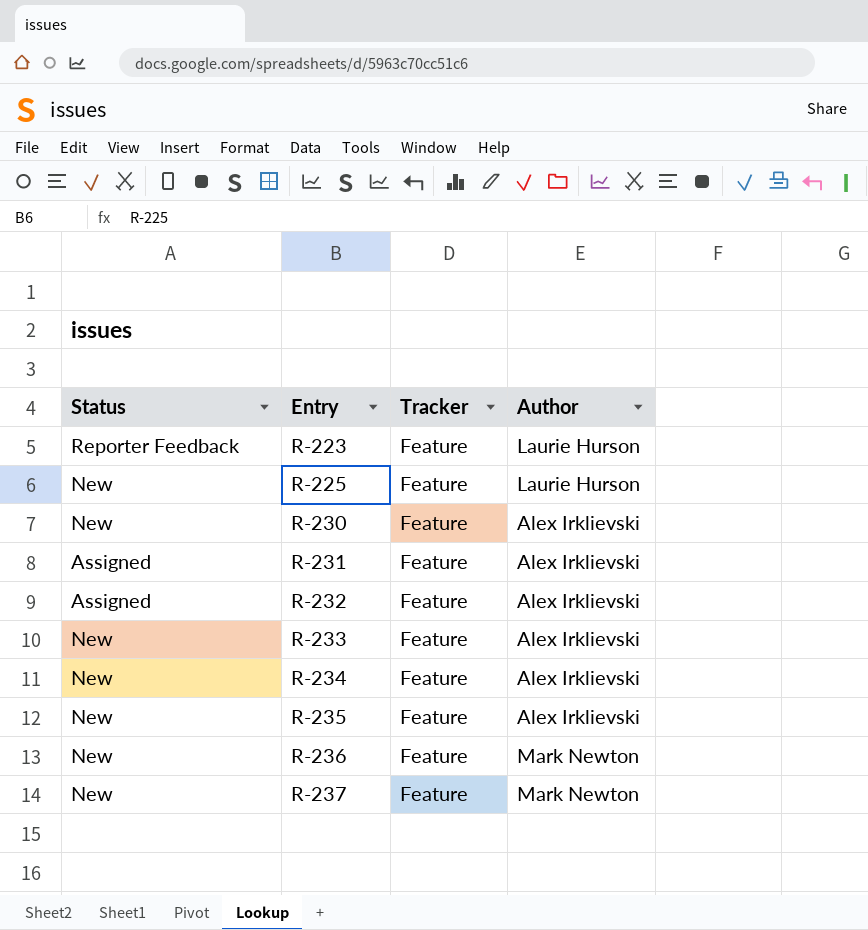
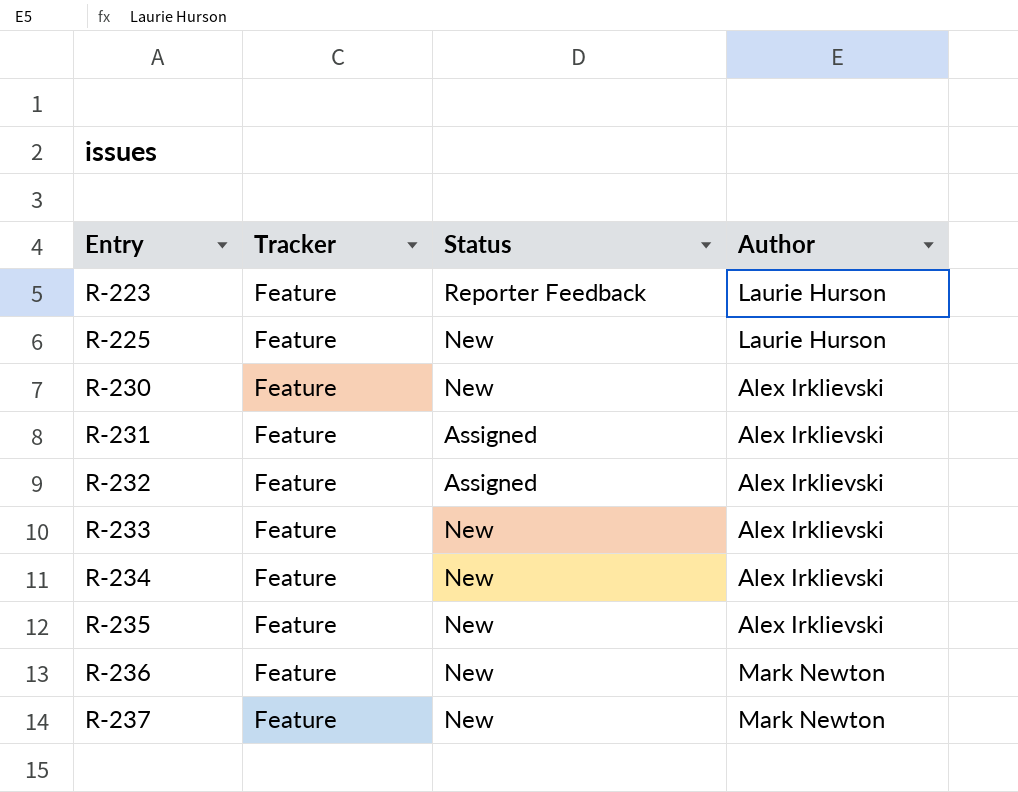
column Status | position: 1 -> 3

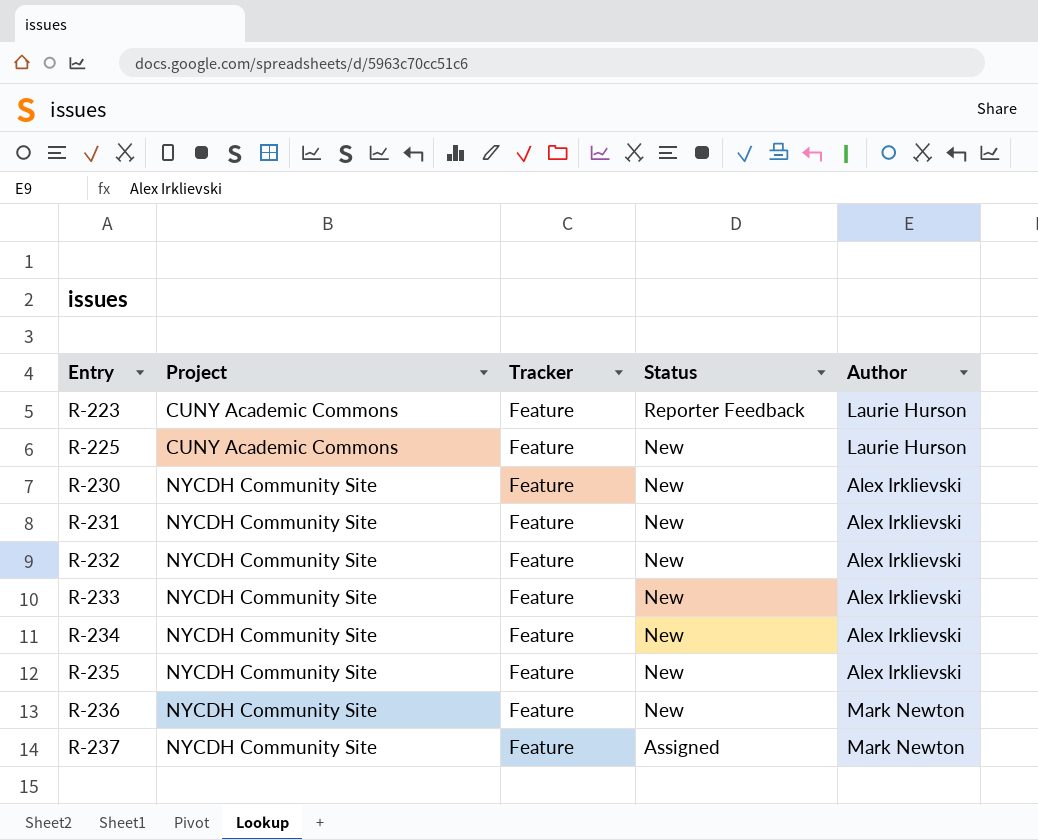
column Project | position: none -> 2
R-231 | Status: Assigned -> New
R-232 | Status: Assigned -> New
R-237 | Status: New -> Assigned

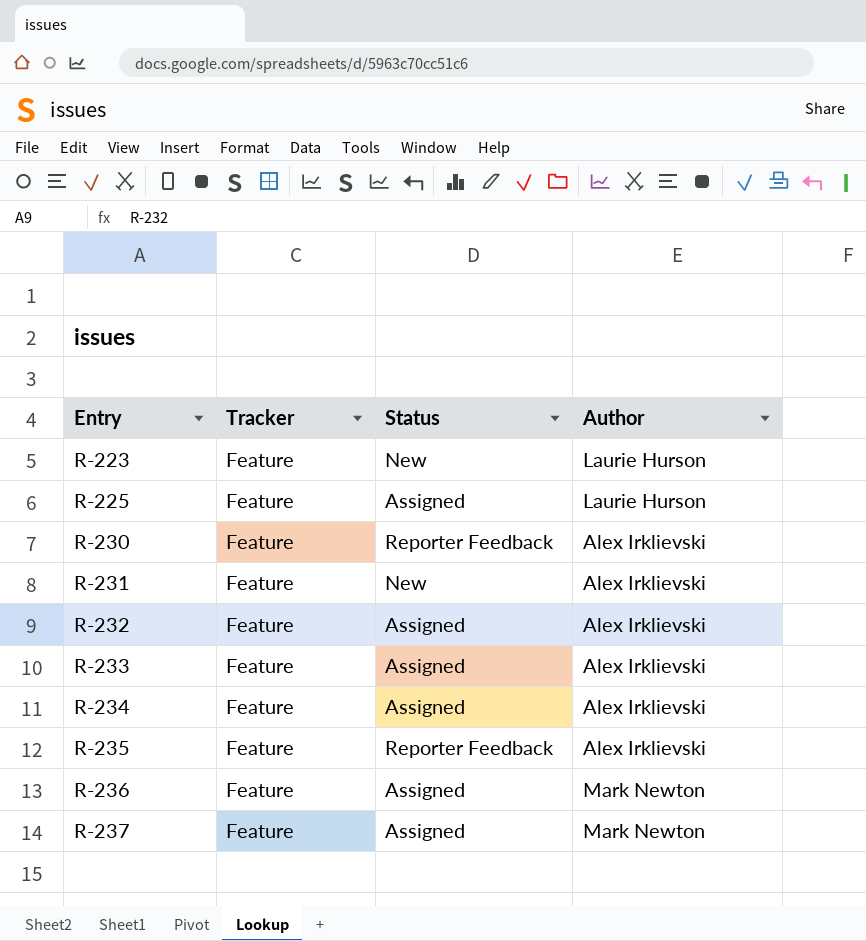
column Project | position: 2 -> none
R-223 | Status: Reporter Feedback -> New
R-225 | Status: New -> Assigned
R-230 | Status: New -> Reporter Feedback
R-232 | Status: New -> Assigned
R-233 | Status: New -> Assigned
R-234 | Status: New -> Assigned
R-235 | Status: New -> Reporter Feedback
R-236 | Status: New -> Assigned

